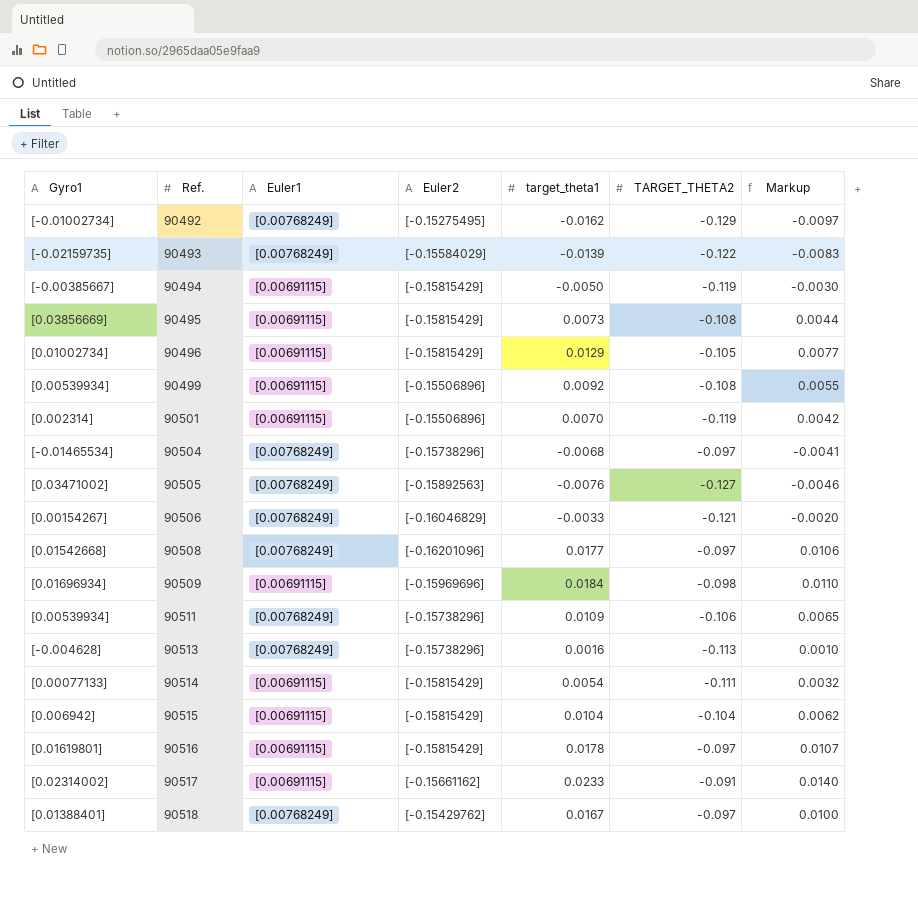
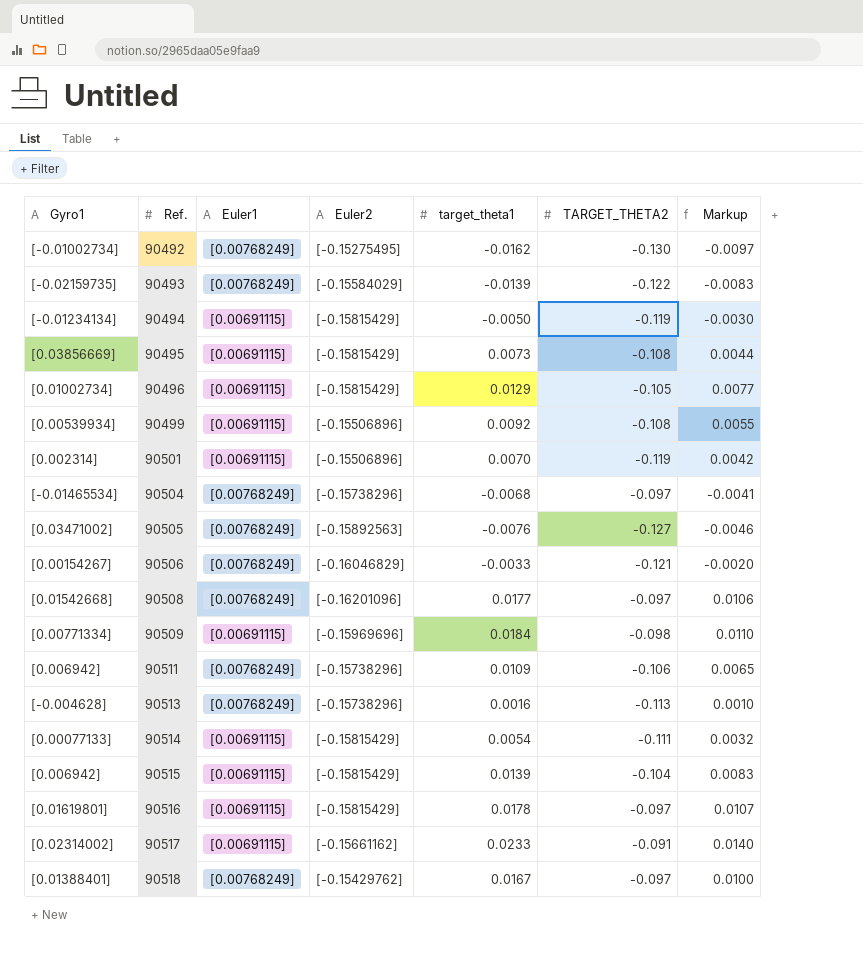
90492 | TARGET_THETA2: -0.129 -> -0.130
90494 | Gyro1: [-0.00385667] -> [-0.01234134]
90509 | Gyro1: [0.01696934] -> [0.00771334]
90511 | Gyro1: [0.00539934] -> [0.006942]
90515 | target_theta1: 0.0104 -> 0.0139
90515 | Markup: 0.0062 -> 0.0083

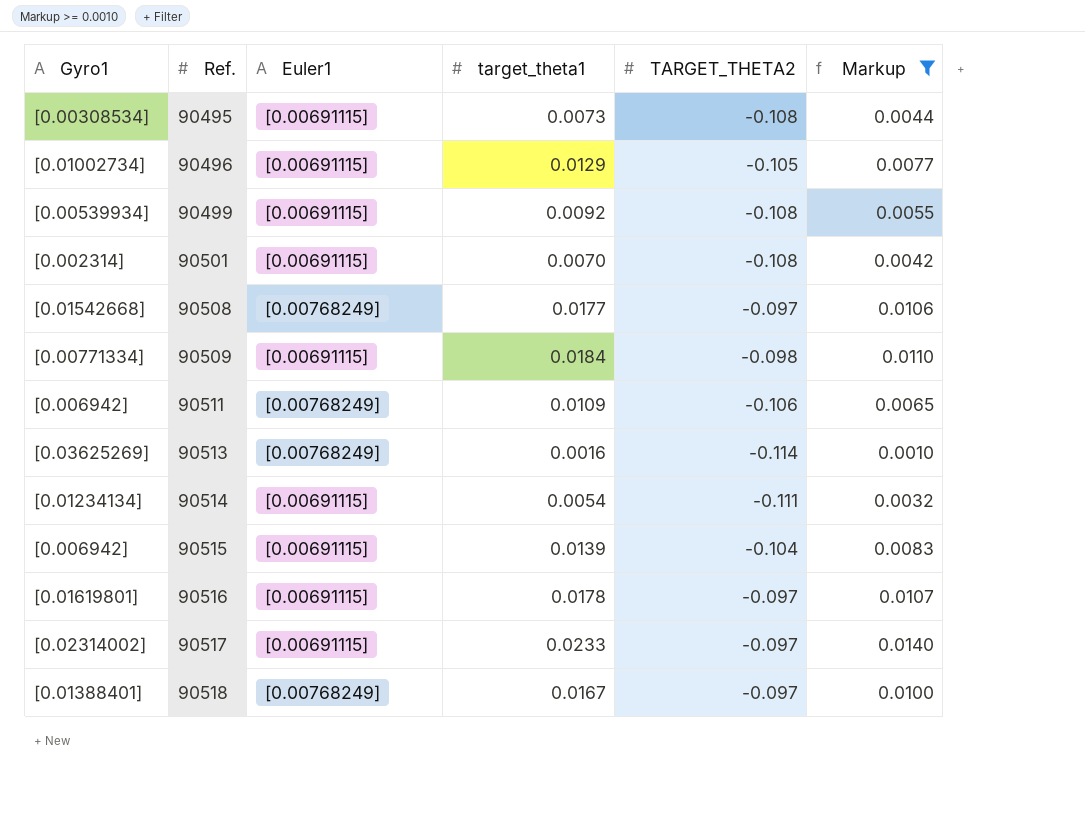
filter: none -> Markup >= 0.0010
column Euler2 | position: 4 -> none
90495 | Gyro1: [0.03856669] -> [0.00308534]
90501 | TARGET_THETA2: -0.119 -> -0.108
90513 | Gyro1: [-0.004628] -> [0.03625269]
90513 | TARGET_THETA2: -0.113 -> -0.114
90514 | Gyro1: [0.00077133] -> [0.01234134]
90517 | TARGET_THETA2: -0.091 -> -0.097

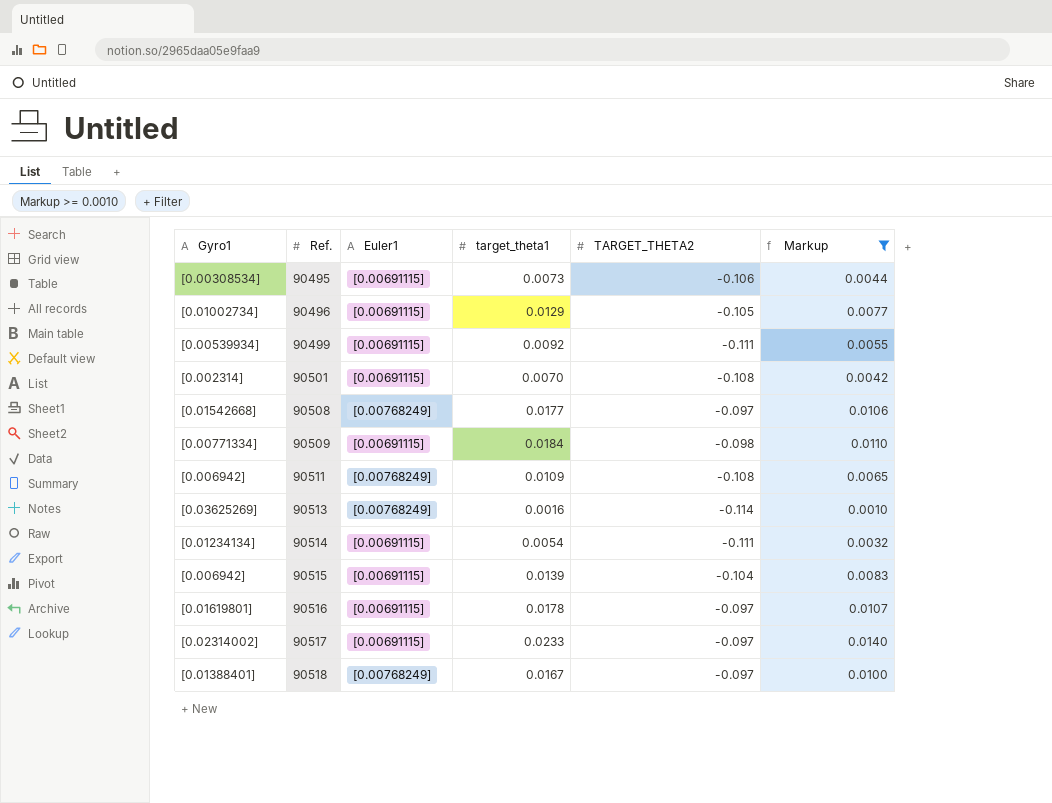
90495 | TARGET_THETA2: -0.108 -> -0.106
90499 | TARGET_THETA2: -0.108 -> -0.111
90511 | TARGET_THETA2: -0.106 -> -0.108

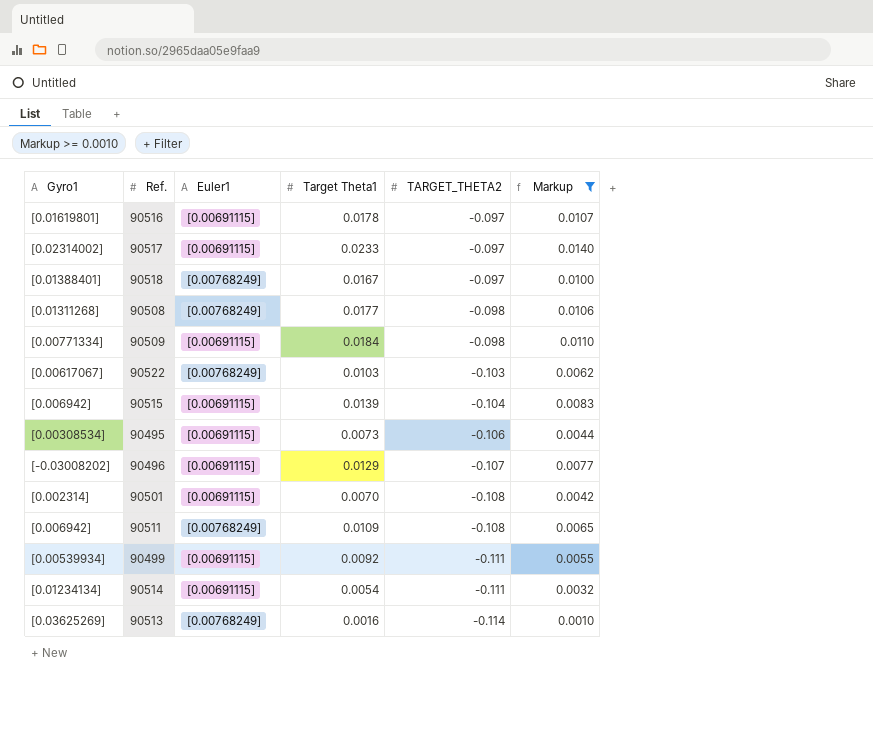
row order: Ref. ascending -> TARGET_THETA2 descending
column name: target_theta1 -> Target Theta1
90508 | Gyro1: [0.01542668] -> [0.01311268]
90508 | TARGET_THETA2: -0.097 -> -0.098
row 90522: none -> [0.00617067] | [0.00768249] | 0.0103 | -0.103 | 0.0062
90496 | Gyro1: [0.01002734] -> [-0.03008202]
90496 | TARGET_THETA2: -0.105 -> -0.107

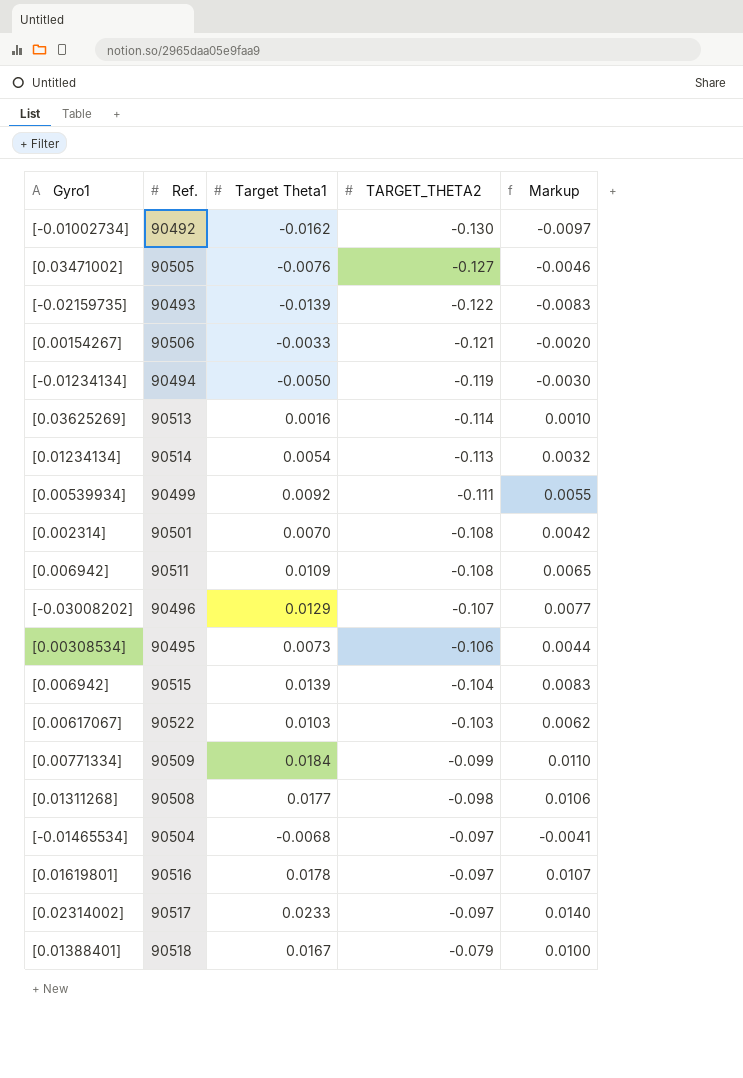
filter: Markup >= 0.0010 -> none
row order: TARGET_THETA2 descending -> TARGET_THETA2 ascending
column Euler1 | position: 3 -> none
90514 | TARGET_THETA2: -0.111 -> -0.113
90509 | TARGET_THETA2: -0.098 -> -0.099
90518 | TARGET_THETA2: -0.097 -> -0.079

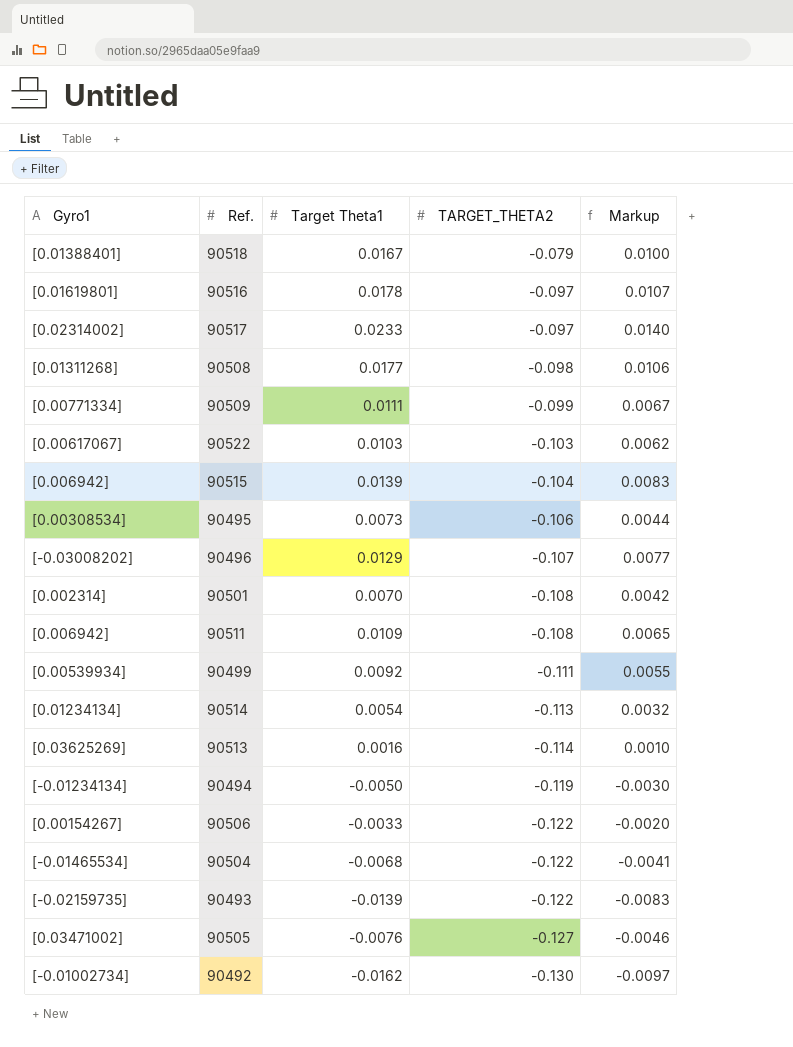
row order: TARGET_THETA2 ascending -> TARGET_THETA2 descending
90509 | Target Theta1: 0.0184 -> 0.0111
90509 | Markup: 0.0110 -> 0.0067
90506 | TARGET_THETA2: -0.121 -> -0.122
90504 | TARGET_THETA2: -0.097 -> -0.122

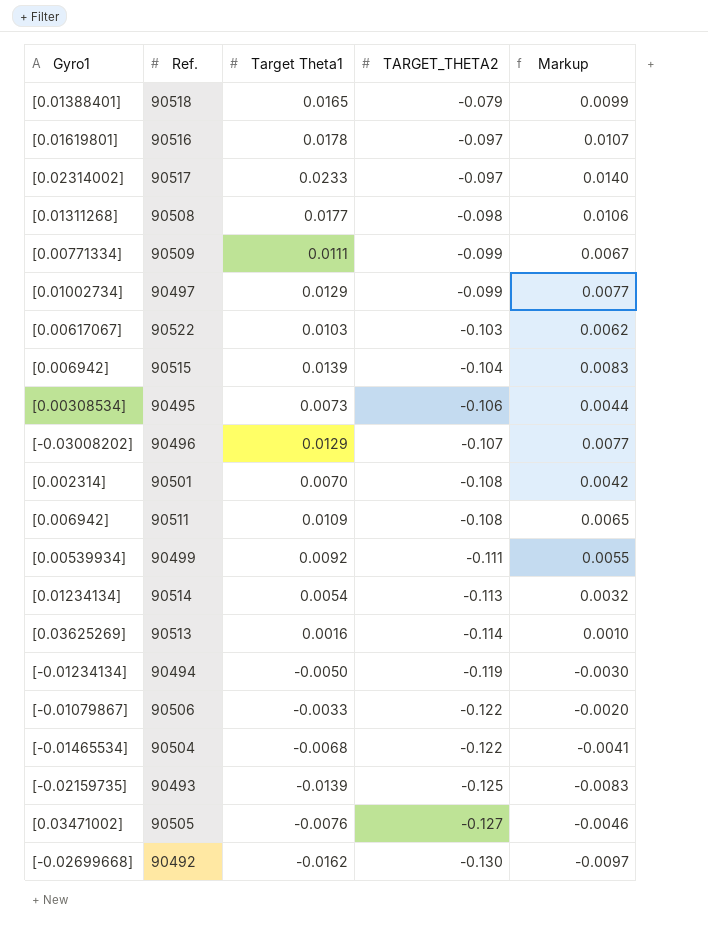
90518 | Target Theta1: 0.0167 -> 0.0165
90518 | Markup: 0.0100 -> 0.0099
row 90497: none -> [0.01002734] | 0.0129 | -0.099 | 0.0077
90506 | Gyro1: [0.00154267] -> [-0.01079867]
90493 | TARGET_THETA2: -0.122 -> -0.125
90492 | Gyro1: [-0.01002734] -> [-0.02699668]

